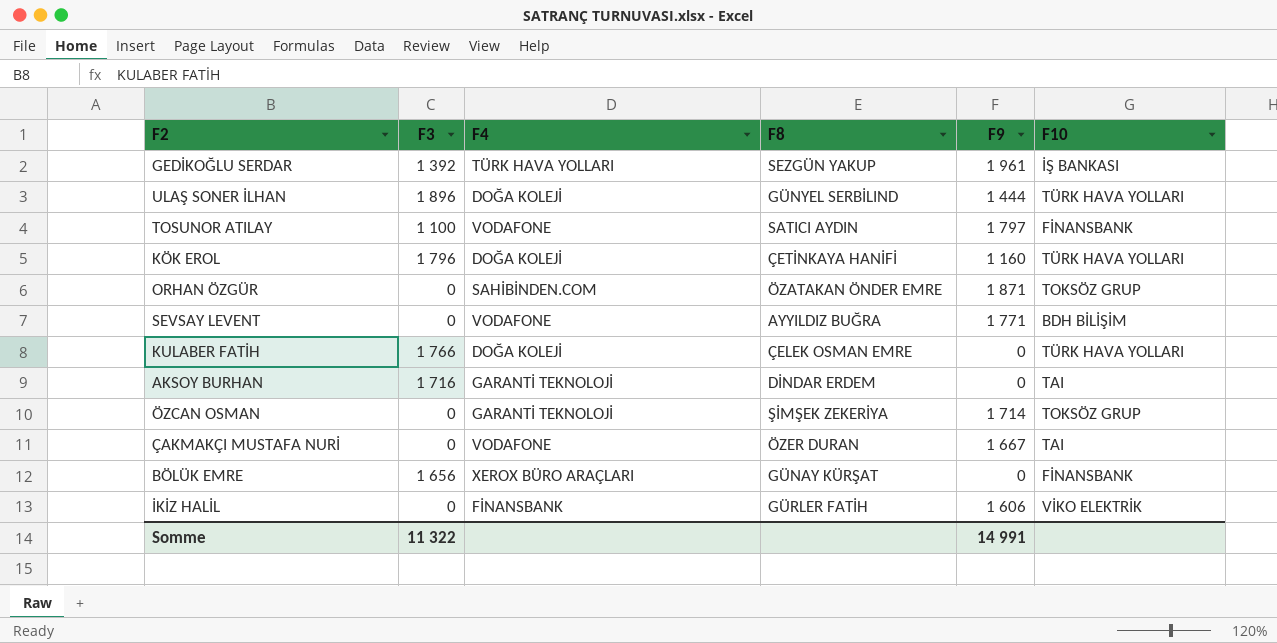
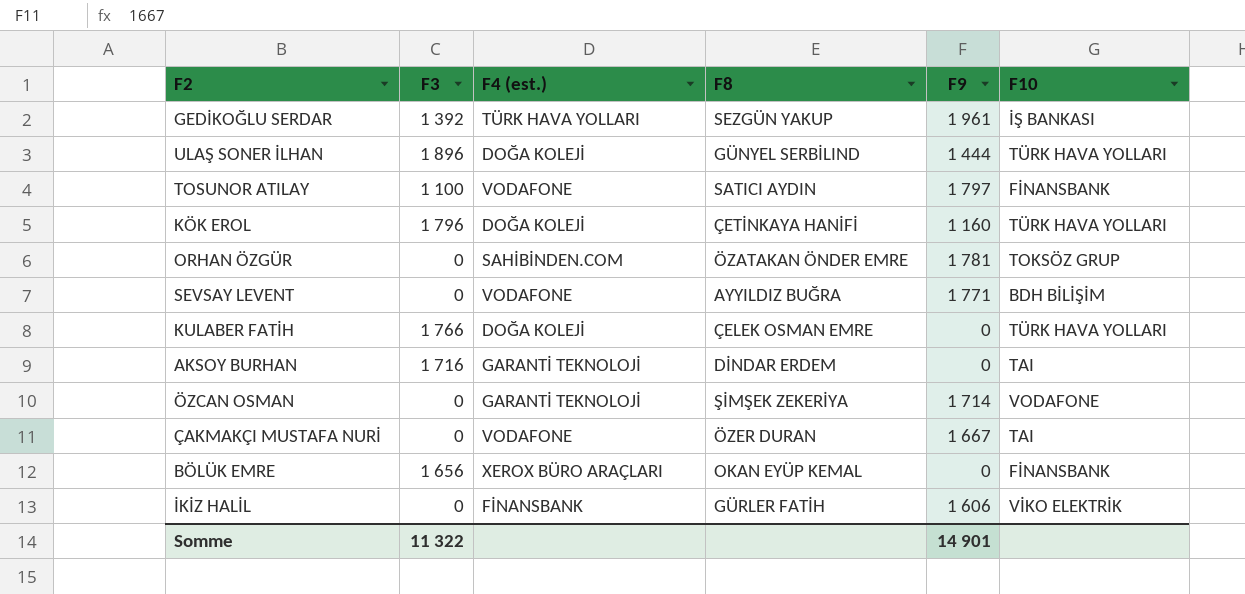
column name: F4 -> F4 (est.)
ORHAN ÖZGÜR | F9: 1 871 -> 1 781
ÖZCAN OSMAN | F10: TOKSÖZ GRUP -> VODAFONE
BÖLÜK EMRE | F8: GÜNAY KÜRŞAT -> OKAN EYÜP KEMAL
Somme | F9: 14 991 -> 14 901

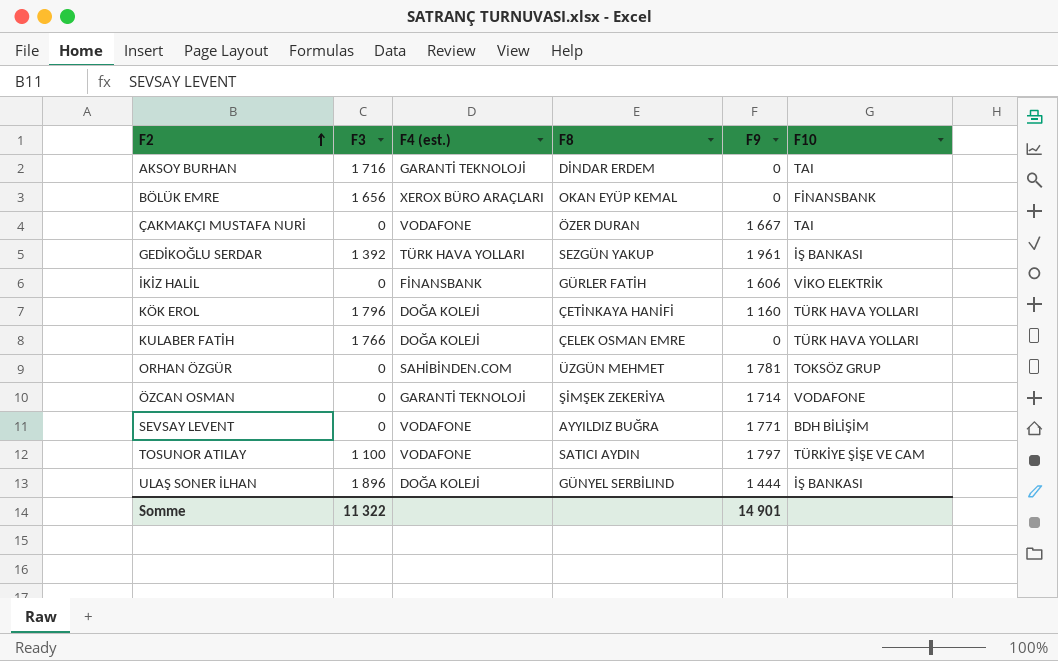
row order: none -> F2 ascending
ORHAN ÖZGÜR | F8: ÖZATAKAN ÖNDER EMRE -> ÜZGÜN MEHMET
TOSUNOR ATILAY | F10: FİNANSBANK -> TÜRKİYE ŞİŞE VE CAM
ULAŞ SONER İLHAN | F10: TÜRK HAVA YOLLARI -> İŞ BANKASI

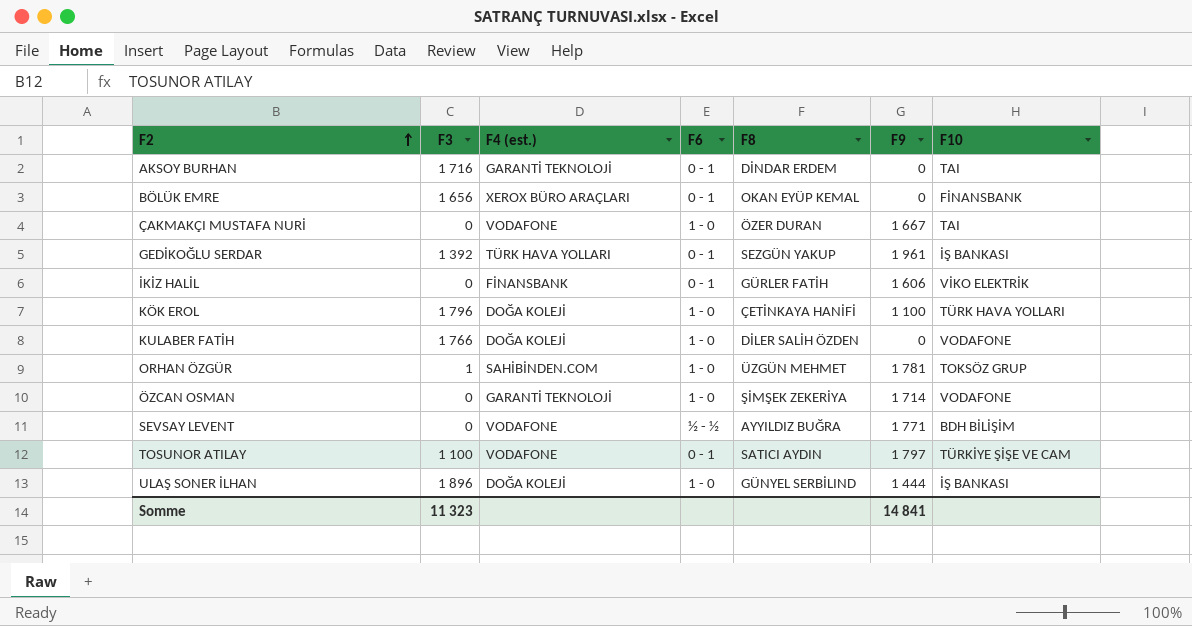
column F6 | position: none -> 4
KÖK EROL | F9: 1 160 -> 1 100
KULABER FATİH | F8: ÇELEK OSMAN EMRE -> DİLER SALİH ÖZDEN
KULABER FATİH | F10: TÜRK HAVA YOLLARI -> VODAFONE
ORHAN ÖZGÜR | F3: 0 -> 1
Somme | F3: 11 322 -> 11 323
Somme | F9: 14 901 -> 14 841

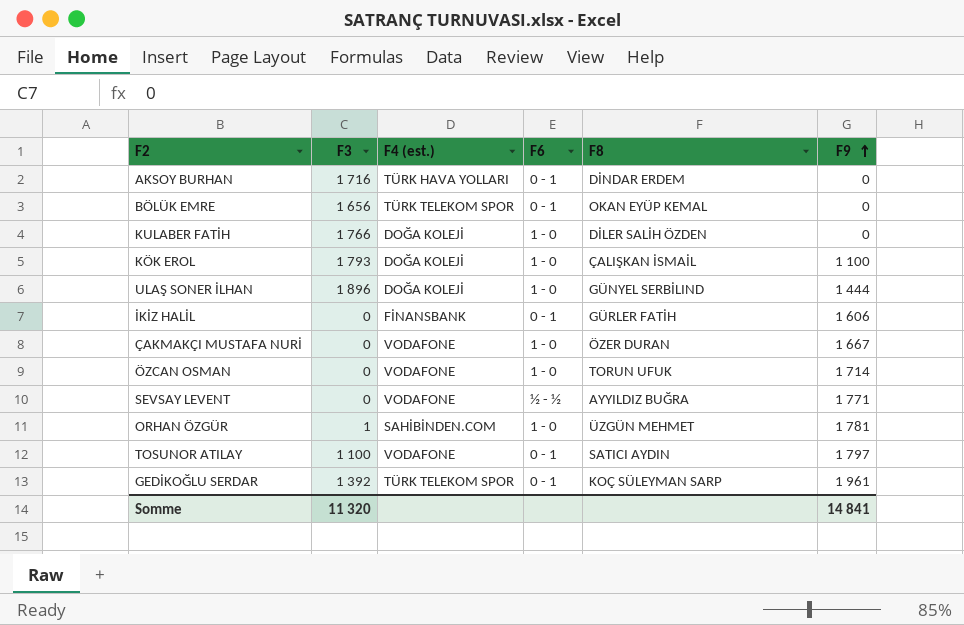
row order: F2 ascending -> F9 ascending
column F10 | position: 7 -> none
AKSOY BURHAN | F4 (est.): GARANTİ TEKNOLOJİ -> TÜRK HAVA YOLLARI
BÖLÜK EMRE | F4 (est.): XEROX BÜRO ARAÇLARI -> TÜRK TELEKOM SPOR
KÖK EROL | F3: 1 796 -> 1 793
KÖK EROL | F8: ÇETİNKAYA HANİFİ -> ÇALIŞKAN İSMAİL
ÖZCAN OSMAN | F4 (est.): GARANTİ TEKNOLOJİ -> VODAFONE
ÖZCAN OSMAN | F8: ŞİMŞEK ZEKERİYA -> TORUN UFUK
GEDİKOĞLU SERDAR | F4 (est.): TÜRK HAVA YOLLARI -> TÜRK TELEKOM SPOR
GEDİKOĞLU SERDAR | F8: SEZGÜN YAKUP -> KOÇ SÜLEYMAN SARP
Somme | F3: 11 323 -> 11 320

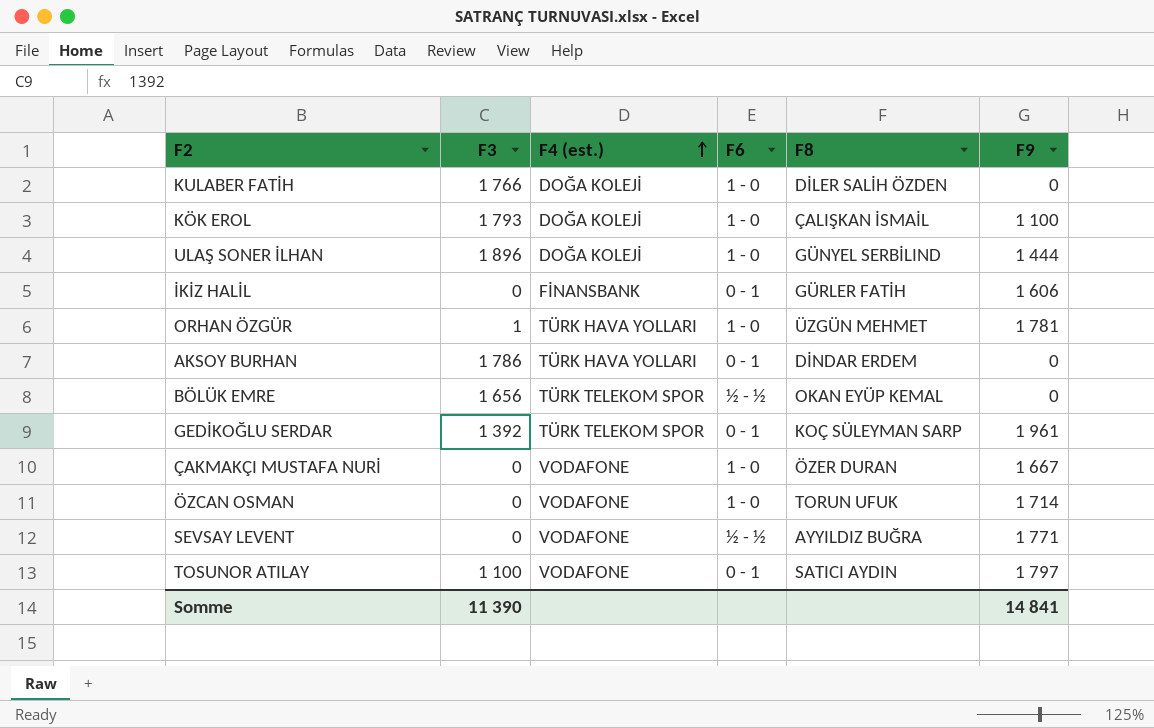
row order: F9 ascending -> F4 (est.) ascending
ORHAN ÖZGÜR | F4 (est.): SAHİBİNDEN.COM -> TÜRK HAVA YOLLARI
AKSOY BURHAN | F3: 1 716 -> 1 786
BÖLÜK EMRE | F6: 0 - 1 -> ½ - ½
Somme | F3: 11 320 -> 11 390

